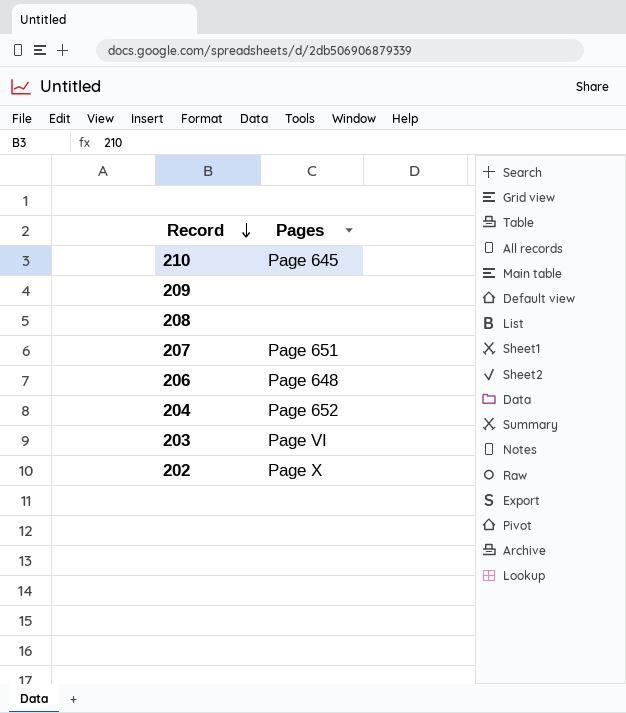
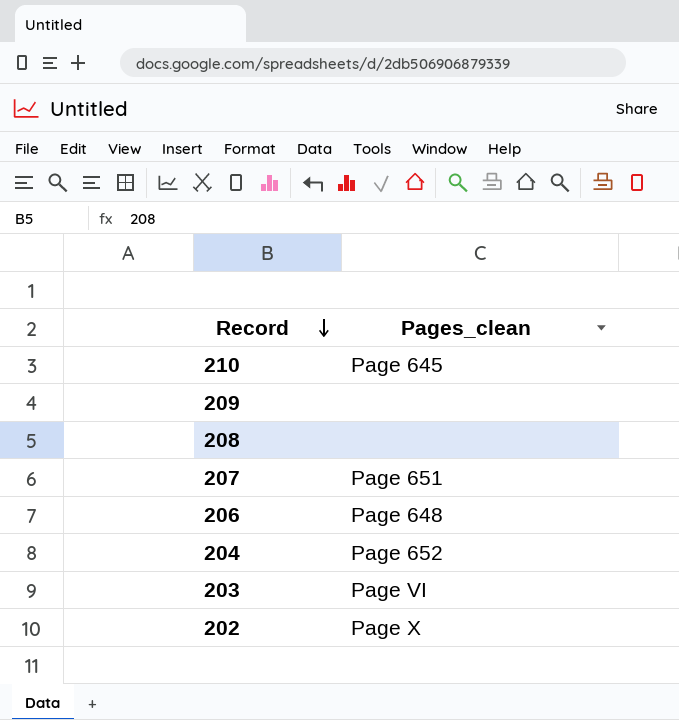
column name: Pages -> Pages_clean

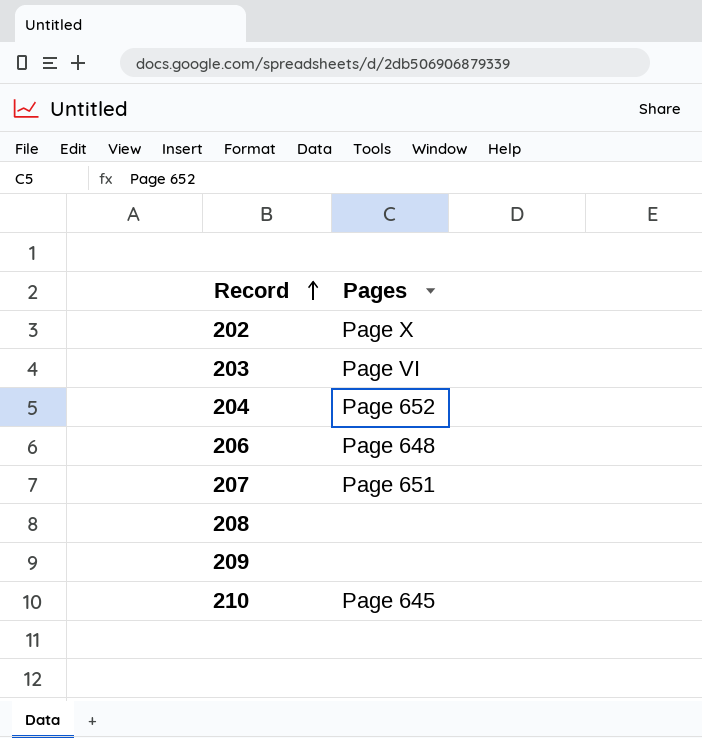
row order: Record descending -> Record ascending
column name: Pages_clean -> Pages

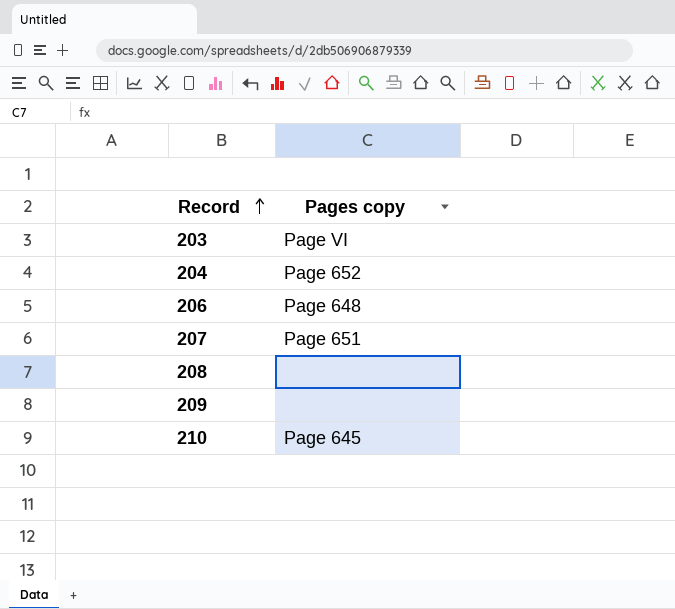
column name: Pages -> Pages copy
row 202: Page X -> none

